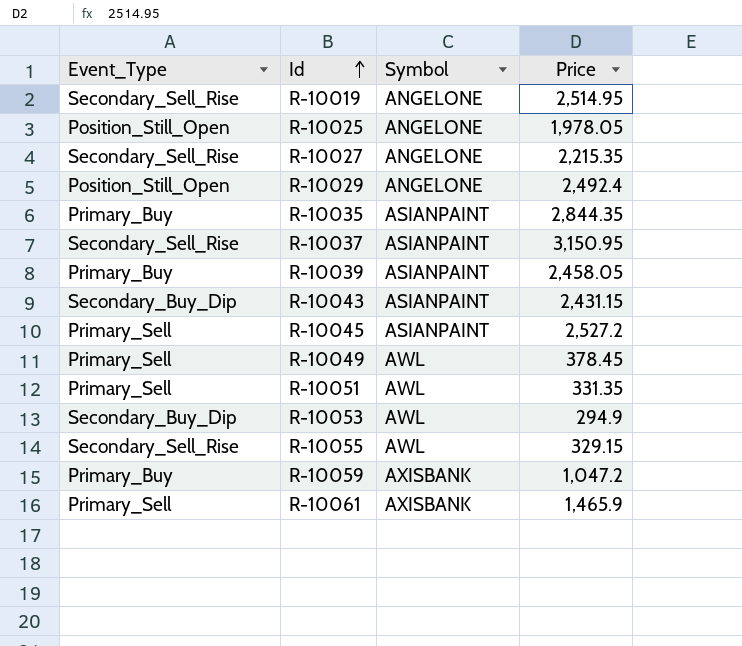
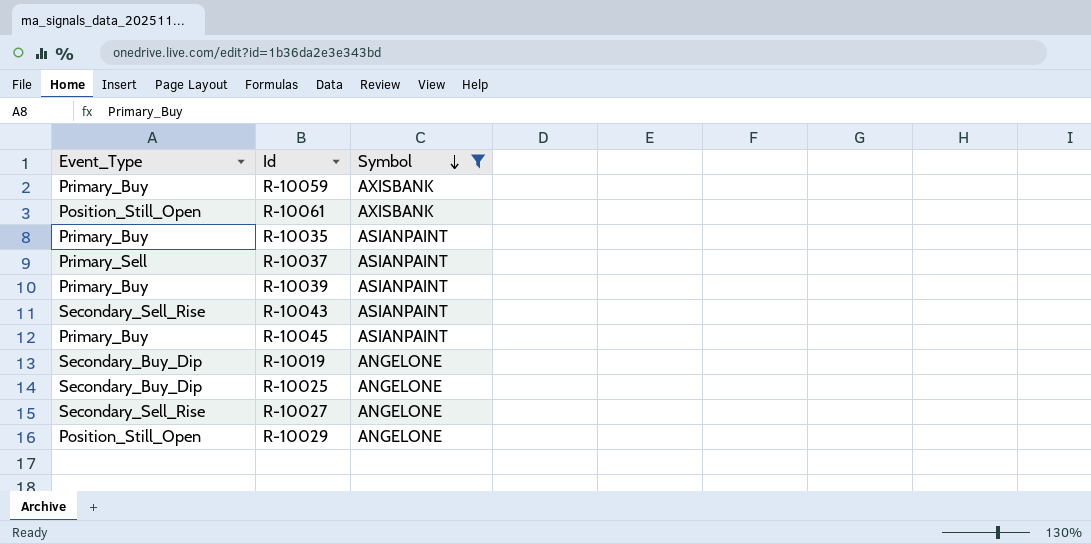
filter: none -> Symbol != AWL
row order: Id ascending -> Symbol descending
column Price | position: 4 -> none
R-10061 | Event_Type: Primary_Sell -> Position_Still_Open
R-10037 | Event_Type: Secondary_Sell_Rise -> Primary_Sell
R-10043 | Event_Type: Secondary_Buy_Dip -> Secondary_Sell_Rise
R-10045 | Event_Type: Primary_Sell -> Primary_Buy
R-10019 | Event_Type: Secondary_Sell_Rise -> Secondary_Buy_Dip
R-10025 | Event_Type: Position_Still_Open -> Secondary_Buy_Dip

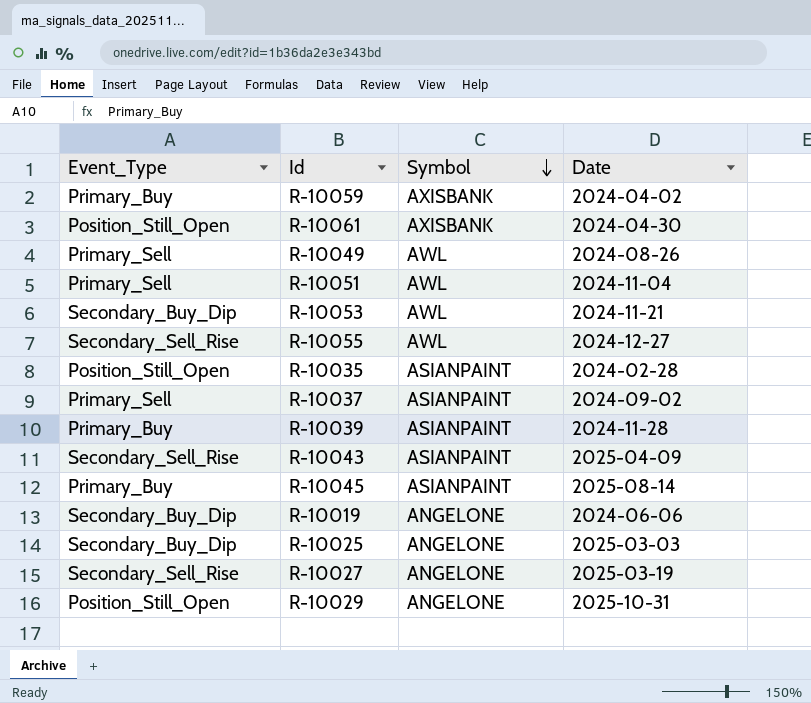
filter: Symbol != AWL -> none
column Date | position: none -> 4
R-10035 | Event_Type: Primary_Buy -> Position_Still_Open

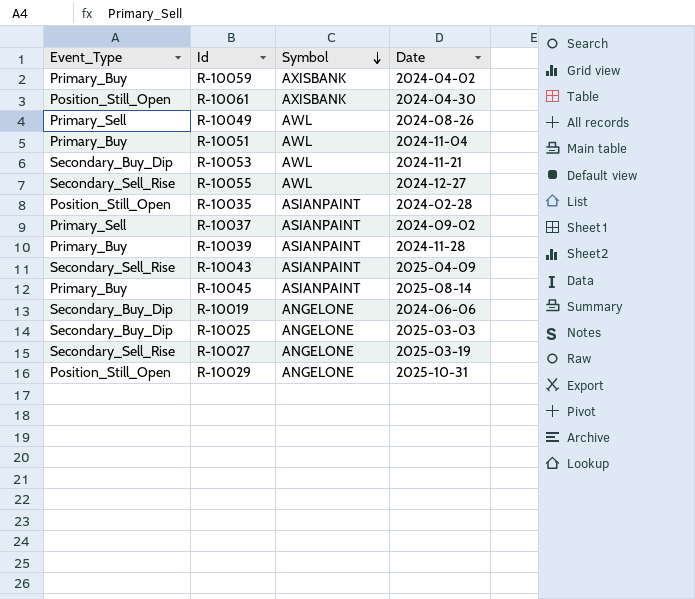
R-10051 | Event_Type: Primary_Sell -> Primary_Buy

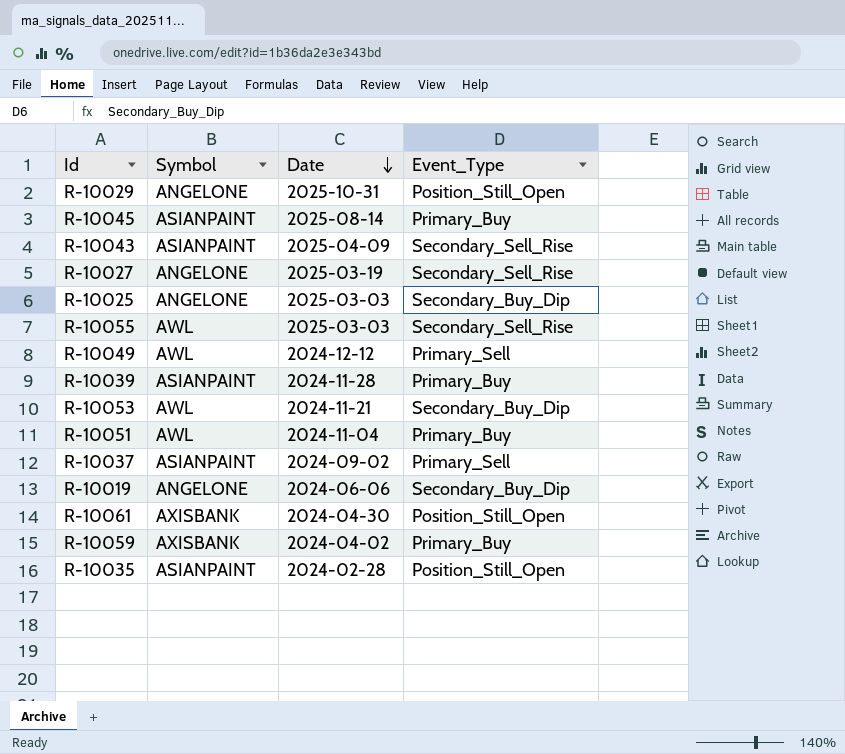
row order: Symbol descending -> Date descending
column Event_Type | position: 1 -> 4
R-10055 | Date: 2024-12-27 -> 2025-03-03
R-10049 | Date: 2024-08-26 -> 2024-12-12

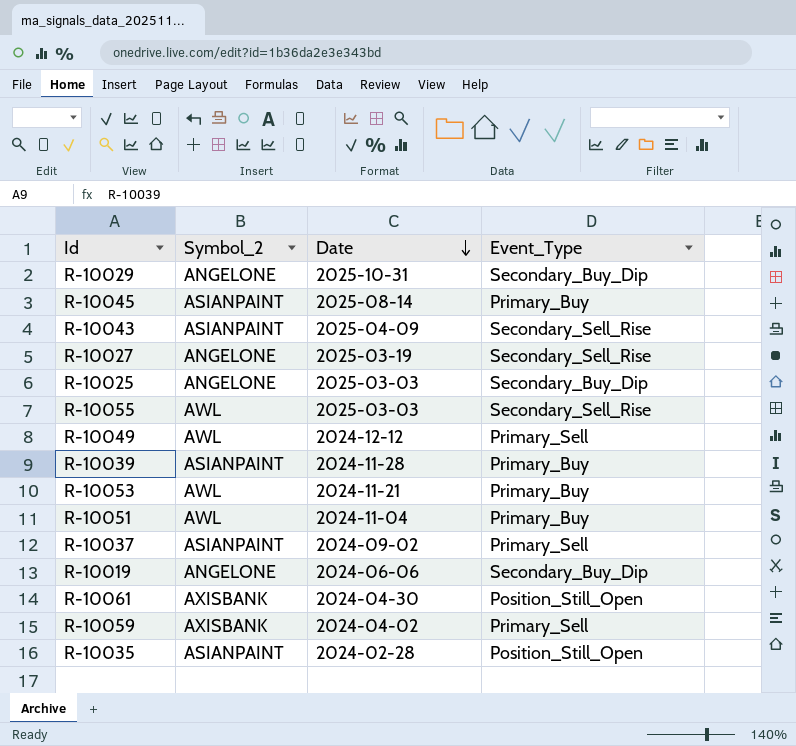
column name: Symbol -> Symbol_2
R-10029 | Event_Type: Position_Still_Open -> Secondary_Buy_Dip
R-10053 | Event_Type: Secondary_Buy_Dip -> Primary_Buy
R-10059 | Event_Type: Primary_Buy -> Primary_Sell

